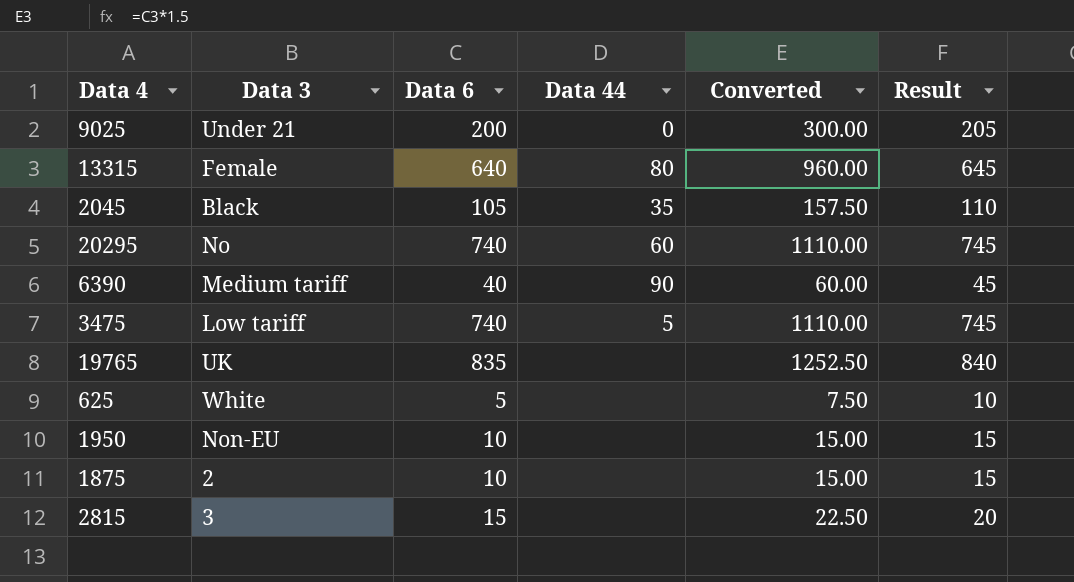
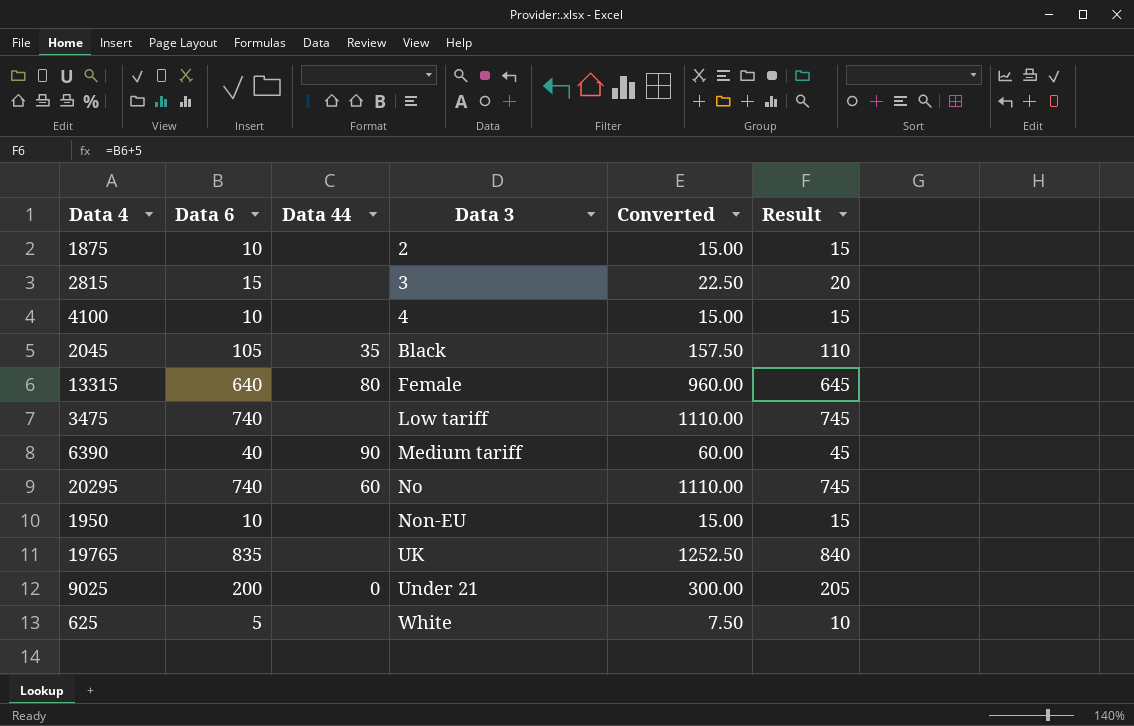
row order: none -> Data 3 ascending
column Data 3 | position: 2 -> 4
row 4100: none -> 10 | none | 4 | 15.00 | 15
3475 | Data 44: 5 -> none

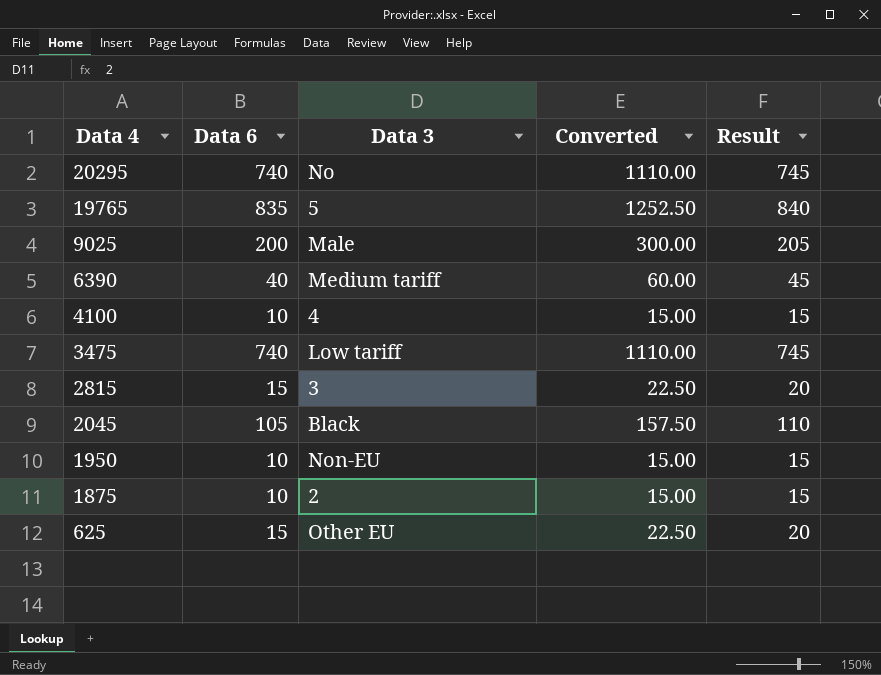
row order: Data 3 ascending -> Data 4 descending
column Data 44 | position: 3 -> none
row 13315: 640 | 80 | Female | 960.00 | 645 -> none
19765 | Data 3: UK -> 5
9025 | Data 3: Under 21 -> Male
625 | Data 6: 5 -> 15
625 | Data 3: White -> Other EU
625 | Converted: 7.50 -> 22.50
625 | Result: 10 -> 20

